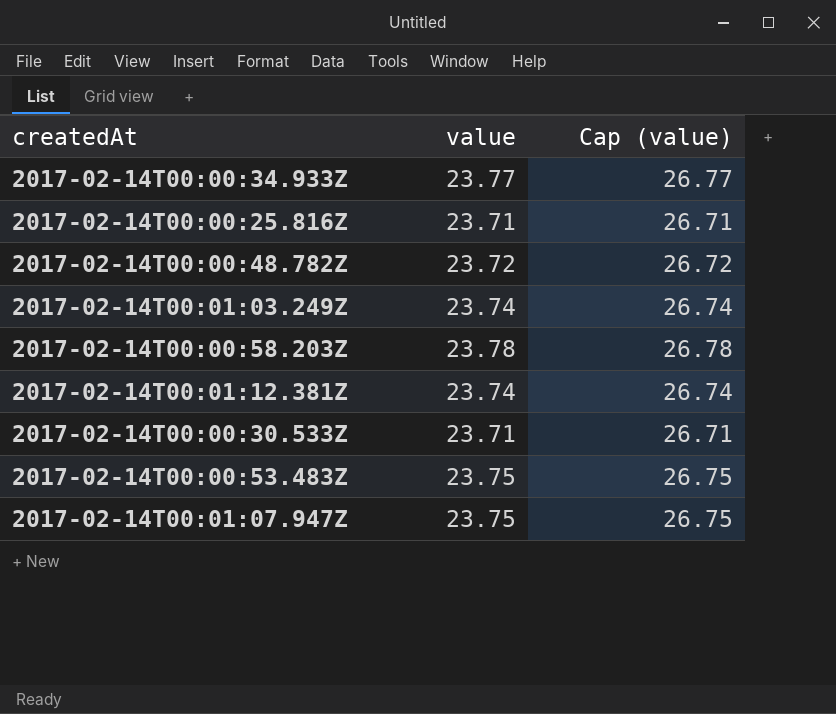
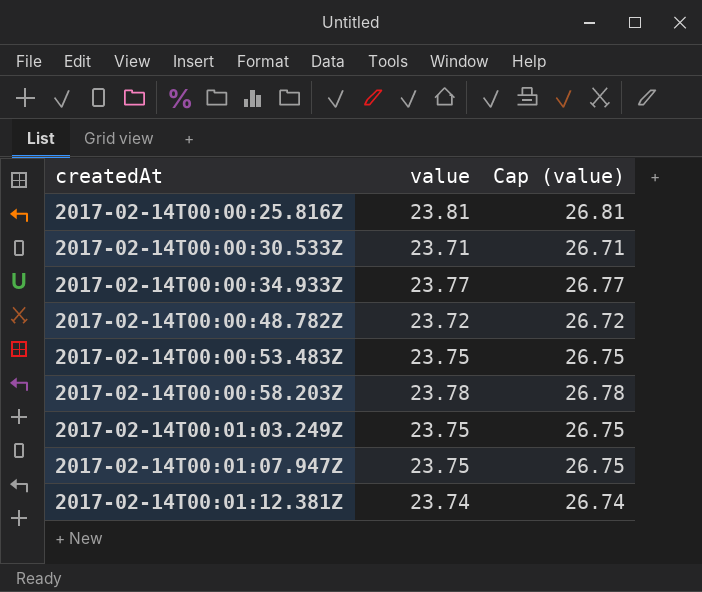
row order: none -> createdAt ascending
2017-02-14T00:00:25.816Z | value: 23.71 -> 23.81
2017-02-14T00:00:25.816Z | Cap (value): 26.71 -> 26.81
2017-02-14T00:01:03.249Z | value: 23.74 -> 23.75
2017-02-14T00:01:03.249Z | Cap (value): 26.74 -> 26.75

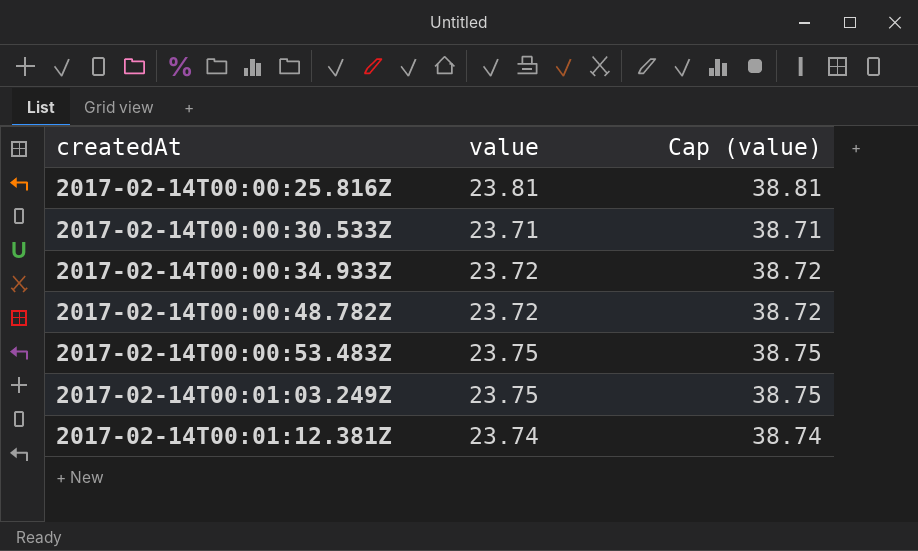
column Cap (value) | formula: [value] + 3 -> [value] + 15
row 2017-02-14T00:00:58.203Z: 23.78 | 26.78 -> none
row 2017-02-14T00:01:07.947Z: 23.75 | 26.75 -> none
2017-02-14T00:00:34.933Z | value: 23.77 -> 23.72

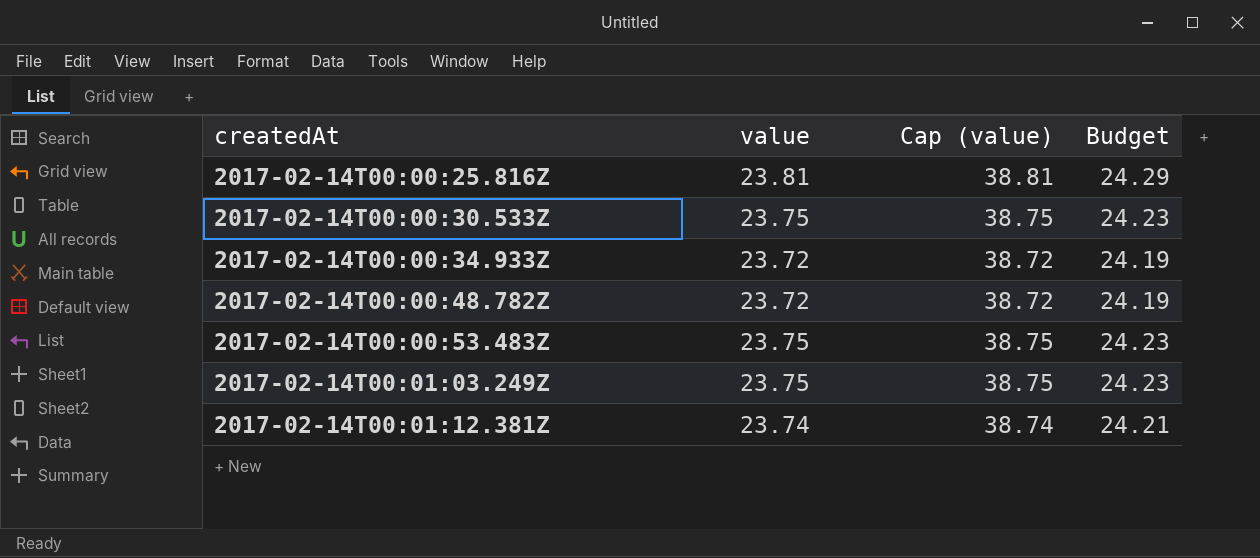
column Budget | formula: none -> [value] * 1.02
2017-02-14T00:00:30.533Z | value: 23.71 -> 23.75
2017-02-14T00:00:30.533Z | Cap (value): 38.71 -> 38.75

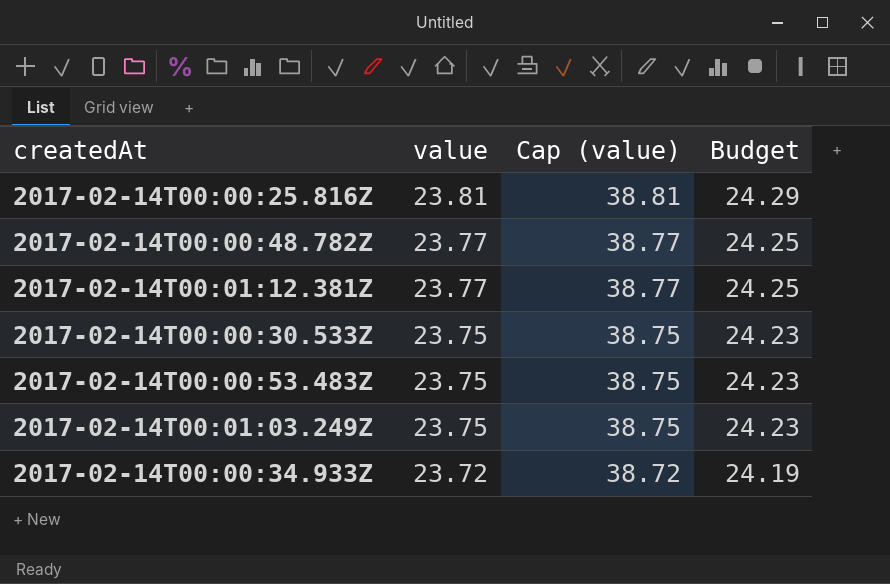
row order: createdAt ascending -> value descending
2017-02-14T00:00:48.782Z | value: 23.72 -> 23.77
2017-02-14T00:00:48.782Z | Cap (value): 38.72 -> 38.77
2017-02-14T00:00:48.782Z | Budget: 24.19 -> 24.25
2017-02-14T00:01:12.381Z | value: 23.74 -> 23.77
2017-02-14T00:01:12.381Z | Cap (value): 38.74 -> 38.77
2017-02-14T00:01:12.381Z | Budget: 24.21 -> 24.25

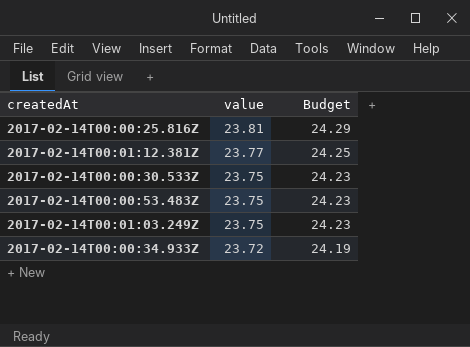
column Cap (value) | formula: [value] + 15 -> none
row 2017-02-14T00:00:48.782Z: 23.77 | 38.77 | 24.25 -> none

